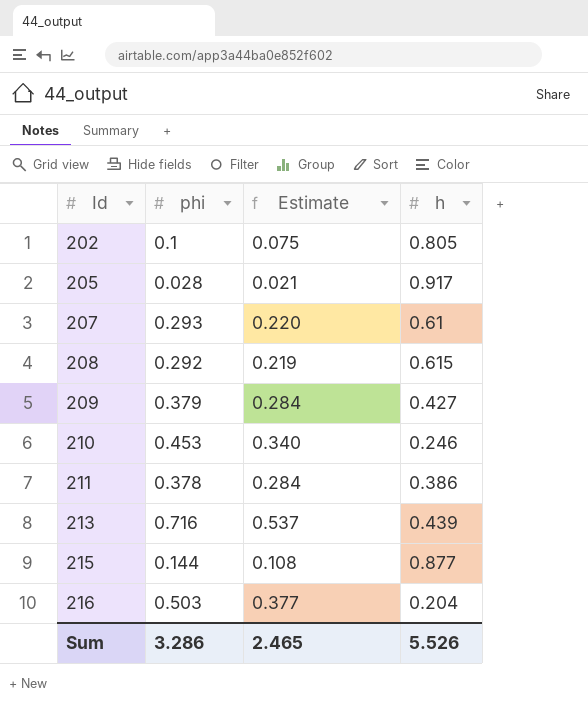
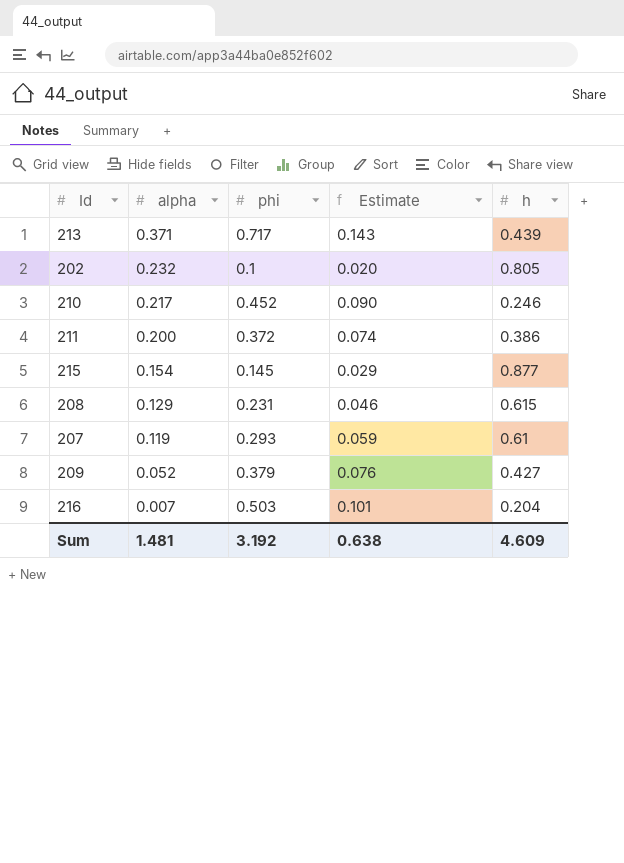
row order: Id ascending -> alpha descending
column alpha | position: none -> 2
column Estimate | formula: [phi] * 0.75 -> [phi] * 0.2
row 205: 0.028 | 0.021 | 0.917 -> none
213 | phi: 0.716 -> 0.717
210 | phi: 0.453 -> 0.452
211 | phi: 0.378 -> 0.372
215 | phi: 0.144 -> 0.145
208 | phi: 0.292 -> 0.231
Sum | phi: 3.286 -> 3.192
Sum | Estimate: 2.465 -> 0.638
Sum | h: 5.526 -> 4.609

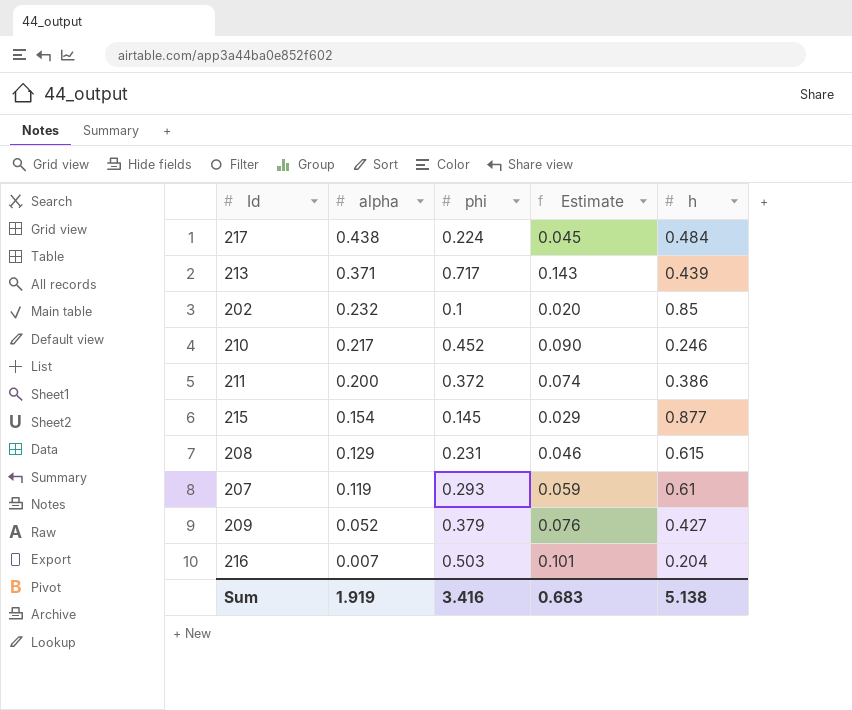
row 217: none -> 0.438 | 0.224 | 0.045 | 0.484
202 | h: 0.805 -> 0.85
Sum | alpha: 1.481 -> 1.919
Sum | phi: 3.192 -> 3.416
Sum | Estimate: 0.638 -> 0.683
Sum | h: 4.609 -> 5.138

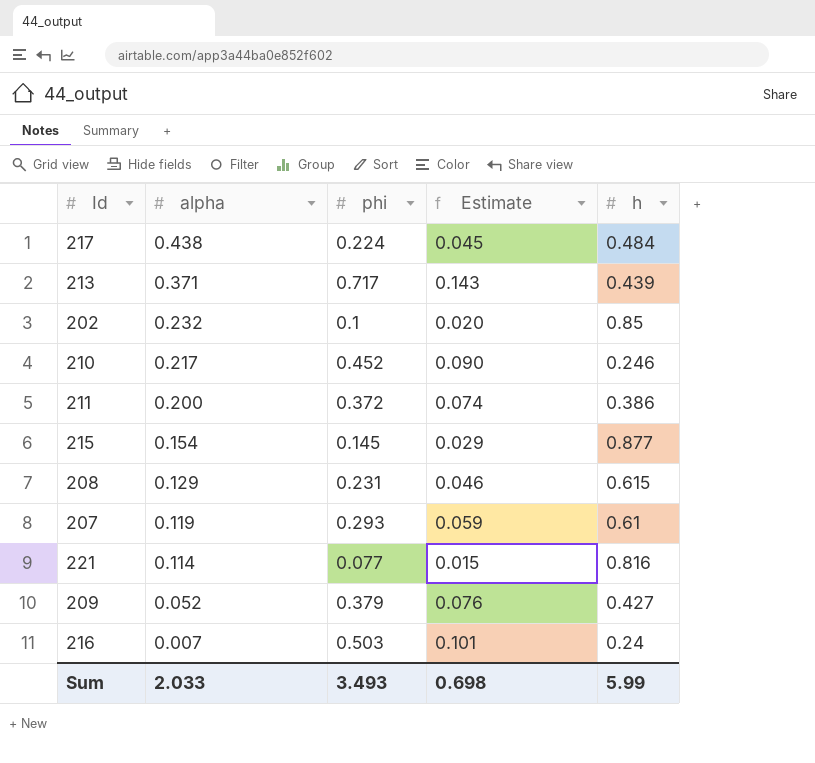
row 221: none -> 0.114 | 0.077 | 0.015 | 0.816
216 | h: 0.204 -> 0.24
Sum | alpha: 1.919 -> 2.033
Sum | phi: 3.416 -> 3.493
Sum | Estimate: 0.683 -> 0.698
Sum | h: 5.138 -> 5.99

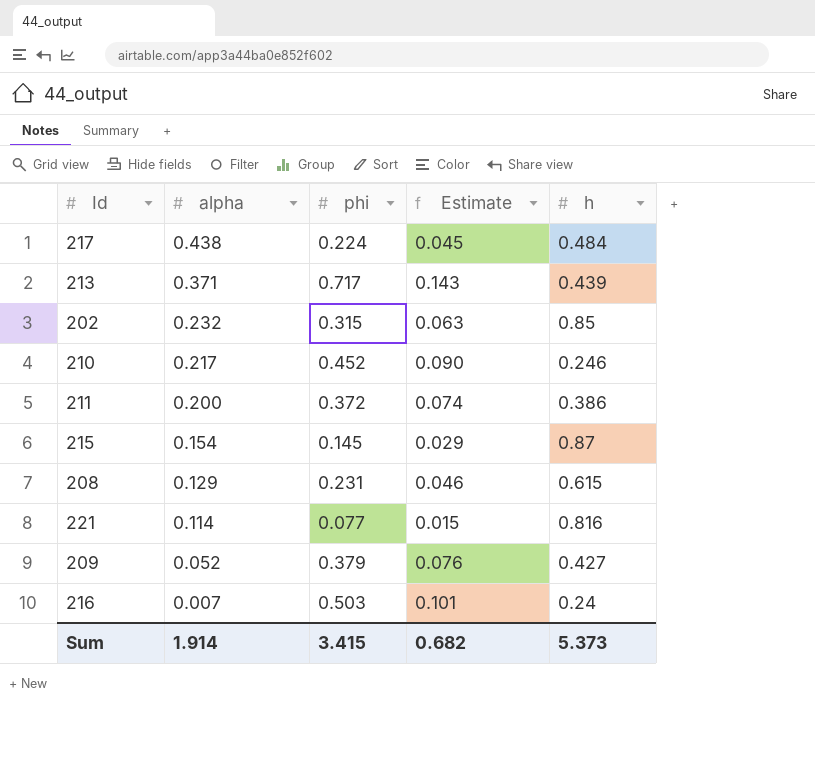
row 207: 0.119 | 0.293 | 0.059 | 0.61 -> none
202 | phi: 0.1 -> 0.315
202 | Estimate: 0.020 -> 0.063
215 | h: 0.877 -> 0.87
Sum | alpha: 2.033 -> 1.914
Sum | phi: 3.493 -> 3.415
Sum | Estimate: 0.698 -> 0.682
Sum | h: 5.99 -> 5.373

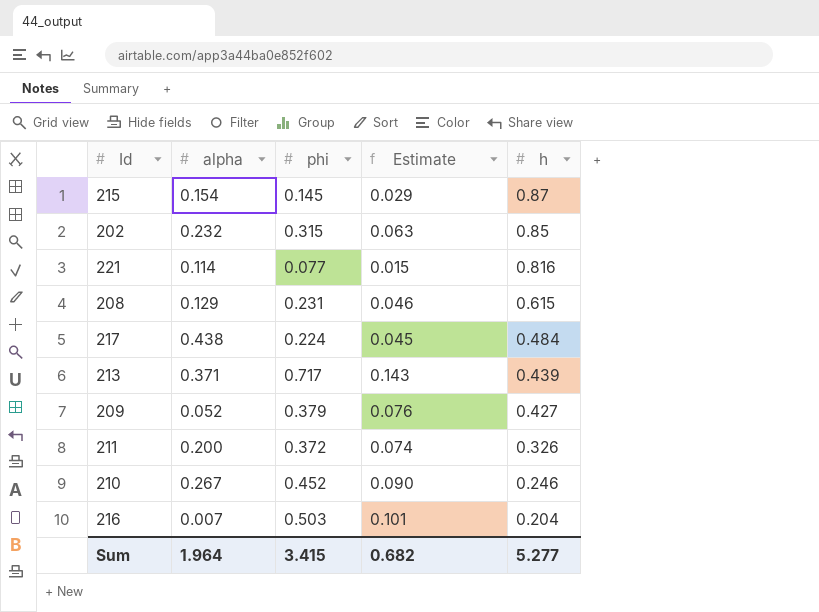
row order: alpha descending -> h descending
211 | h: 0.386 -> 0.326
210 | alpha: 0.217 -> 0.267
216 | h: 0.24 -> 0.204
Sum | alpha: 1.914 -> 1.964
Sum | h: 5.373 -> 5.277

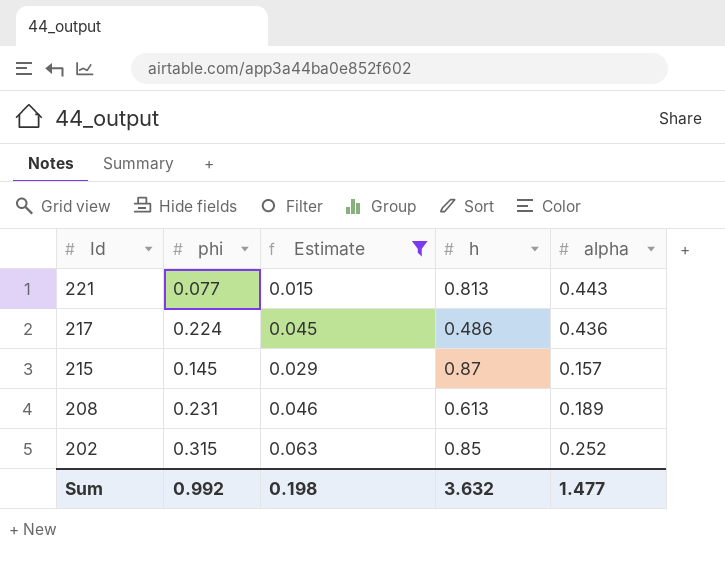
filter: none -> Estimate <= 0.063
row order: h descending -> Id descending
column alpha | position: 2 -> 5
221 | h: 0.816 -> 0.813
221 | alpha: 0.114 -> 0.443
217 | h: 0.484 -> 0.486
217 | alpha: 0.438 -> 0.436
215 | alpha: 0.154 -> 0.157
208 | h: 0.615 -> 0.613
208 | alpha: 0.129 -> 0.189
202 | alpha: 0.232 -> 0.252
Sum | phi: 3.415 -> 0.992
Sum | Estimate: 0.682 -> 0.198
Sum | h: 5.277 -> 3.632
Sum | alpha: 1.964 -> 1.477

